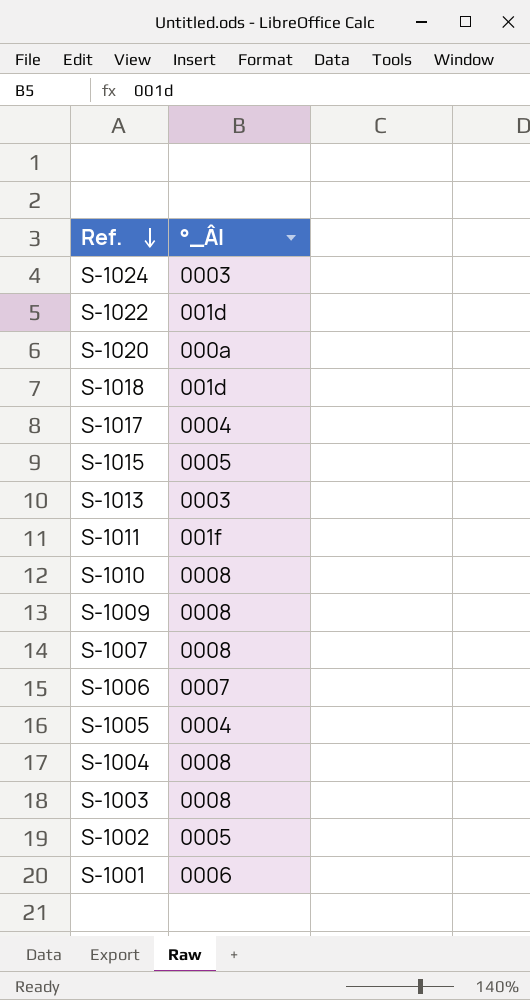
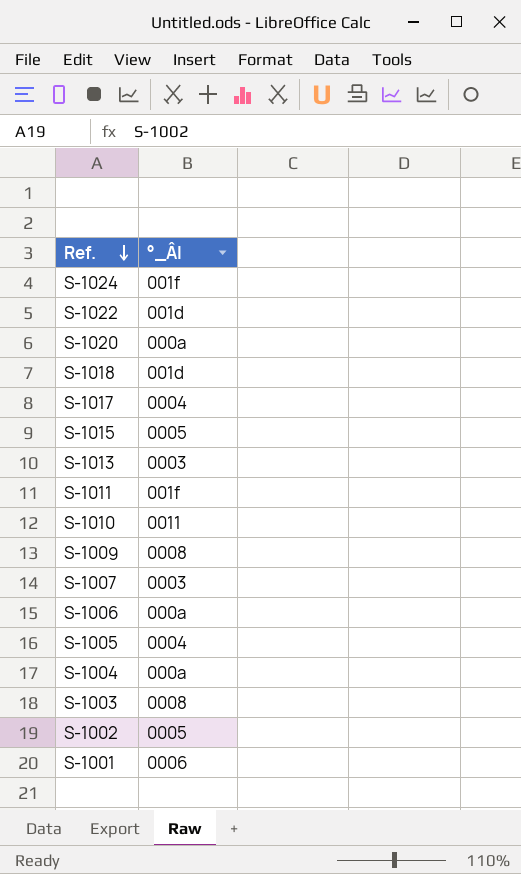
S-1024 | °_ÂI: 0003 -> 001f
S-1010 | °_ÂI: 0008 -> 0011
S-1007 | °_ÂI: 0008 -> 0003
S-1006 | °_ÂI: 0007 -> 000a
S-1004 | °_ÂI: 0008 -> 000a

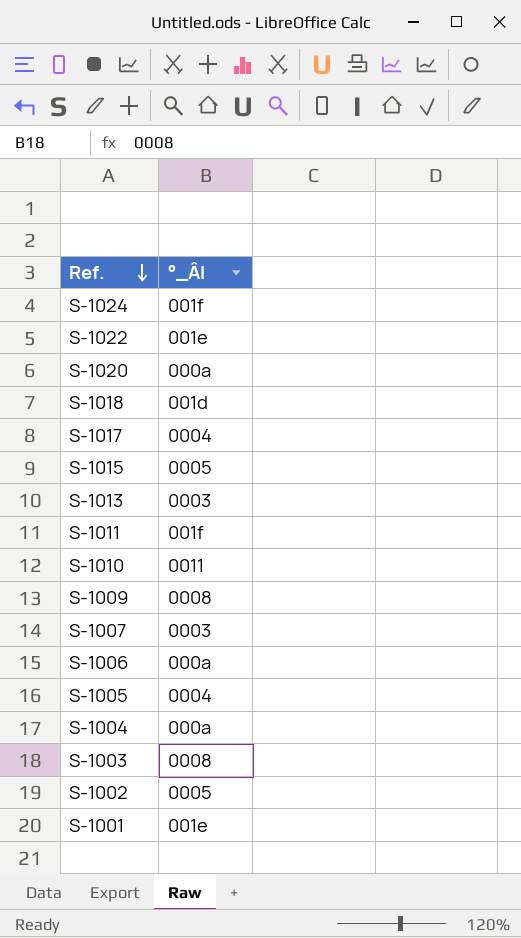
S-1022 | °_ÂI: 001d -> 001e
S-1001 | °_ÂI: 0006 -> 001e

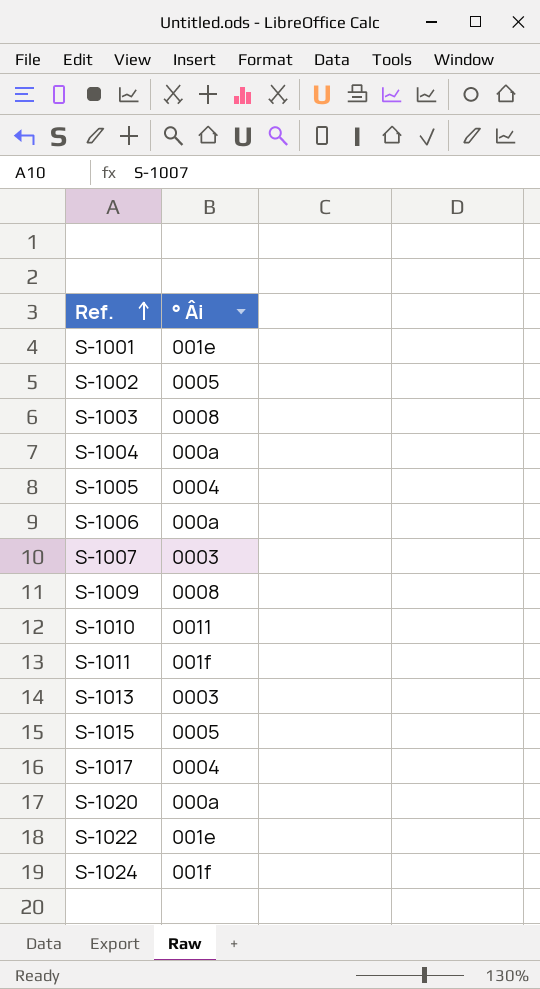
row order: Ref. descending -> Ref. ascending
column name: °_ÂI -> ° Âi
row S-1018: 001d -> none

